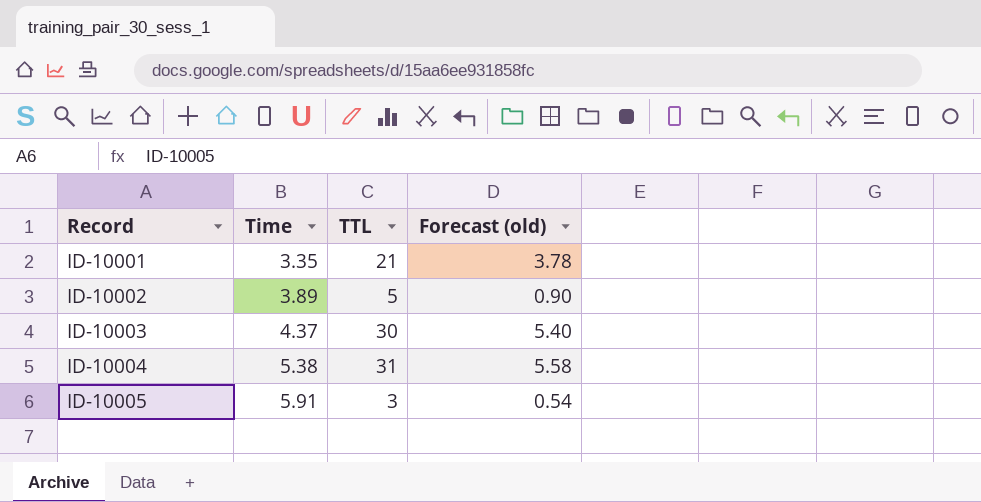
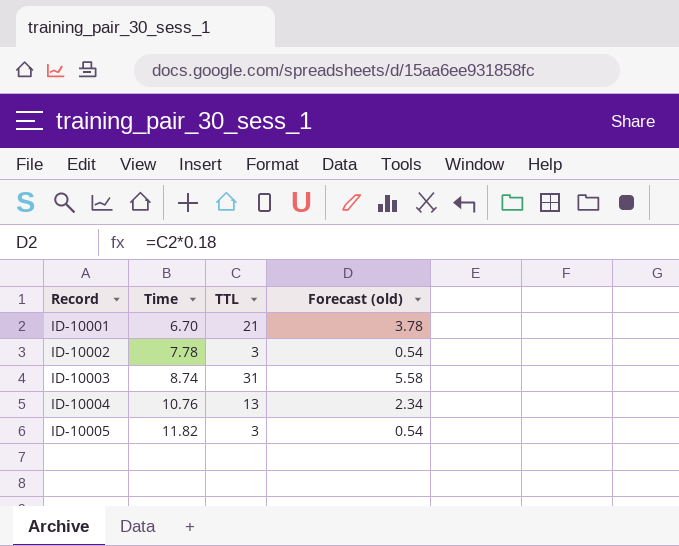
ID-10001 | Time: 3.35 -> 6.70
ID-10002 | Time: 3.89 -> 7.78
ID-10002 | TTL: 5 -> 3
ID-10002 | Forecast (old): 0.90 -> 0.54
ID-10003 | Time: 4.37 -> 8.74
ID-10003 | TTL: 30 -> 31
ID-10003 | Forecast (old): 5.40 -> 5.58
ID-10004 | Time: 5.38 -> 10.76
ID-10004 | TTL: 31 -> 13
ID-10004 | Forecast (old): 5.58 -> 2.34
ID-10005 | Time: 5.91 -> 11.82

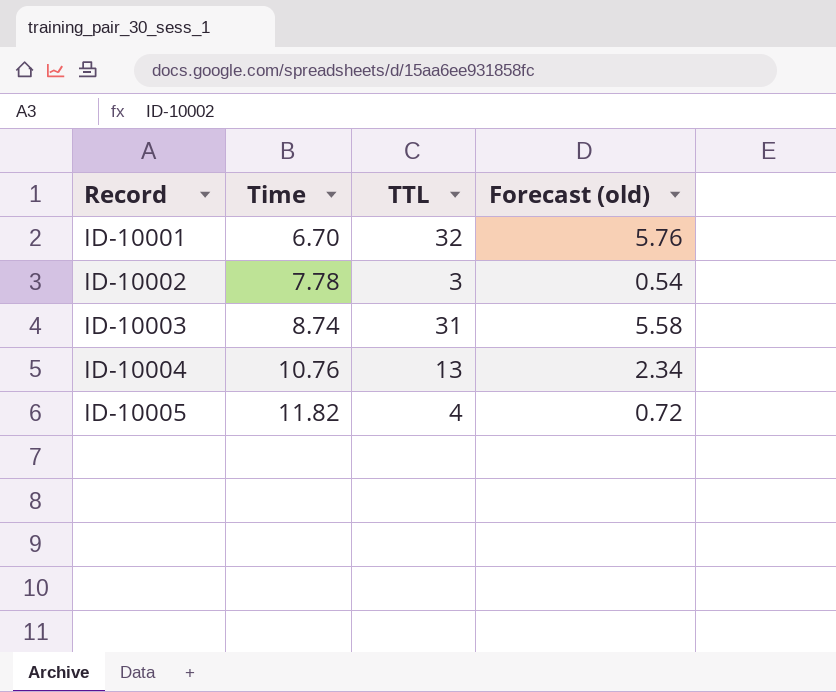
ID-10001 | TTL: 21 -> 32
ID-10001 | Forecast (old): 3.78 -> 5.76
ID-10005 | TTL: 3 -> 4
ID-10005 | Forecast (old): 0.54 -> 0.72

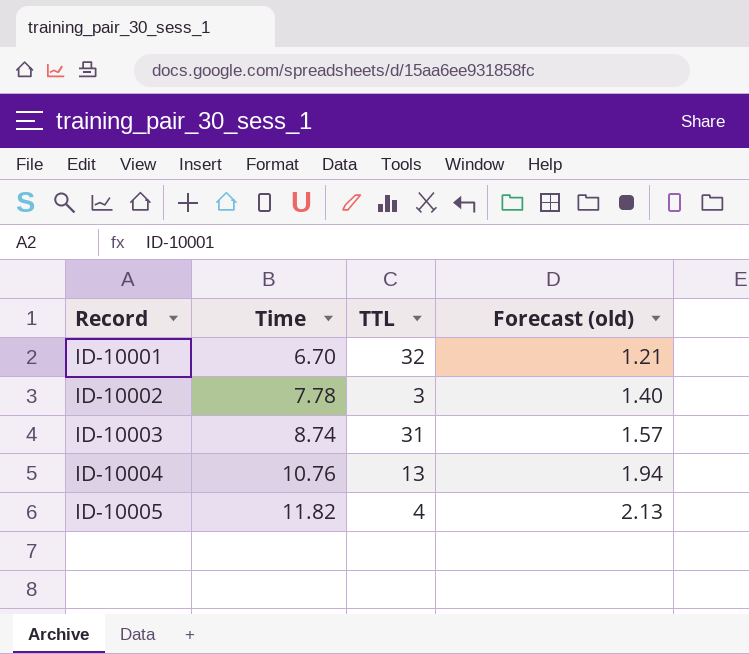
column Forecast (old) | formula: [TTL] * 0.18 -> [Time] * 0.18

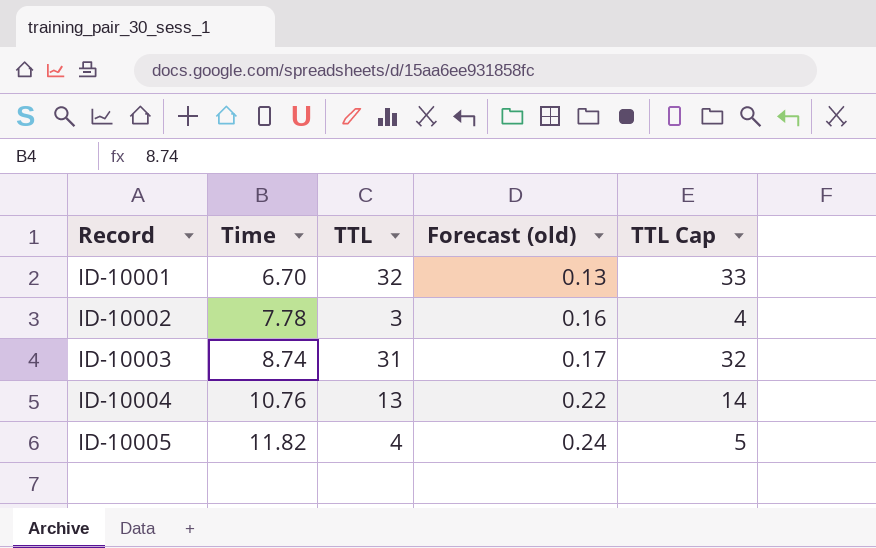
column Forecast (old) | formula: [Time] * 0.18 -> [Time] * 0.02
column TTL Cap | formula: none -> [TTL] + 1

